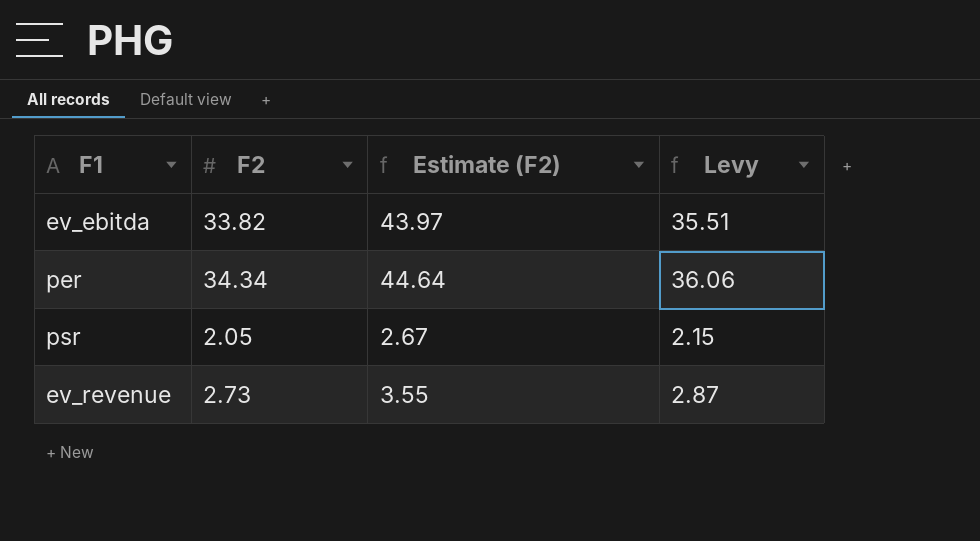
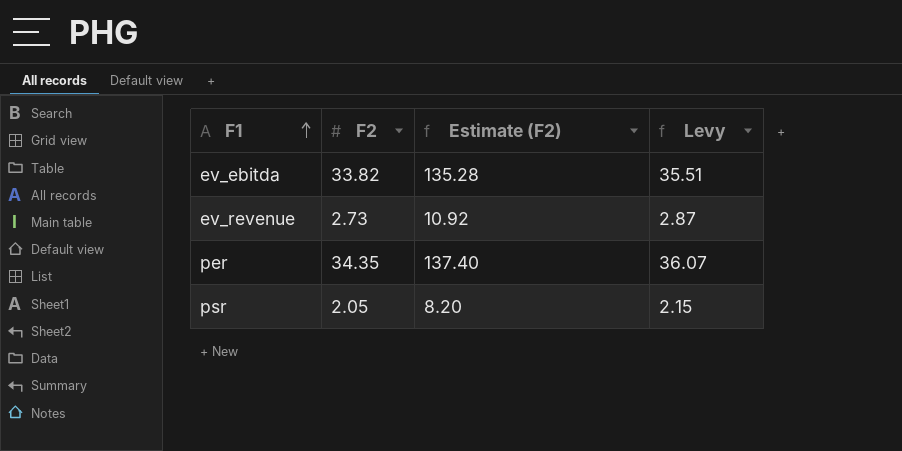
row order: none -> F1 ascending
column Estimate (F2) | formula: [F2] * 1.3 -> [F2] * 4
per | F2: 34.34 -> 34.35
per | Levy: 36.06 -> 36.07

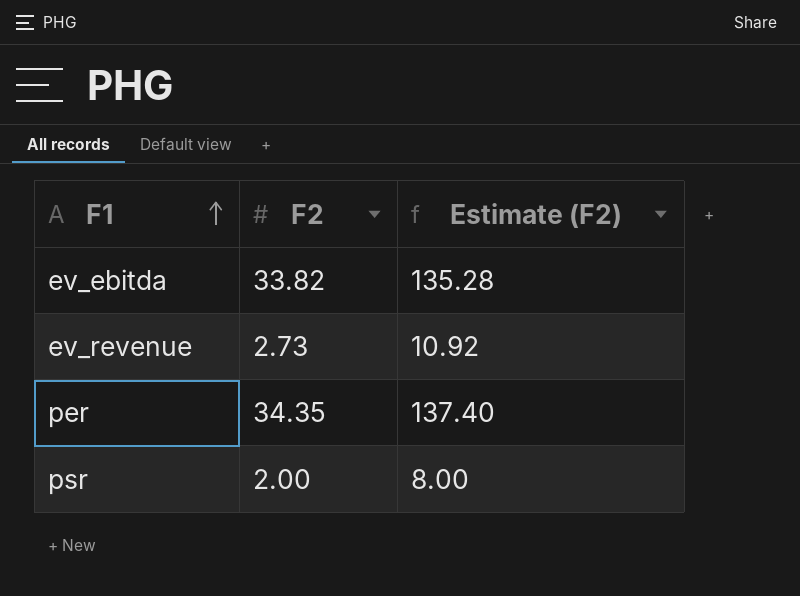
column Levy | formula: [F2] * 1.05 -> none
psr | F2: 2.05 -> 2.00
psr | Estimate (F2): 8.20 -> 8.00

